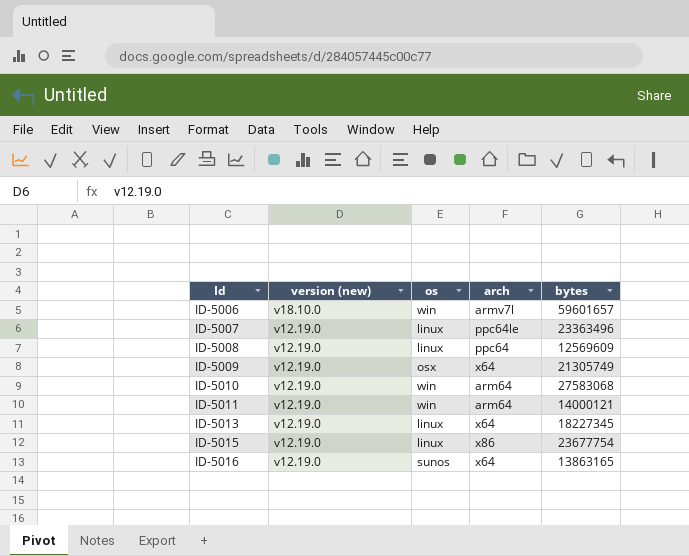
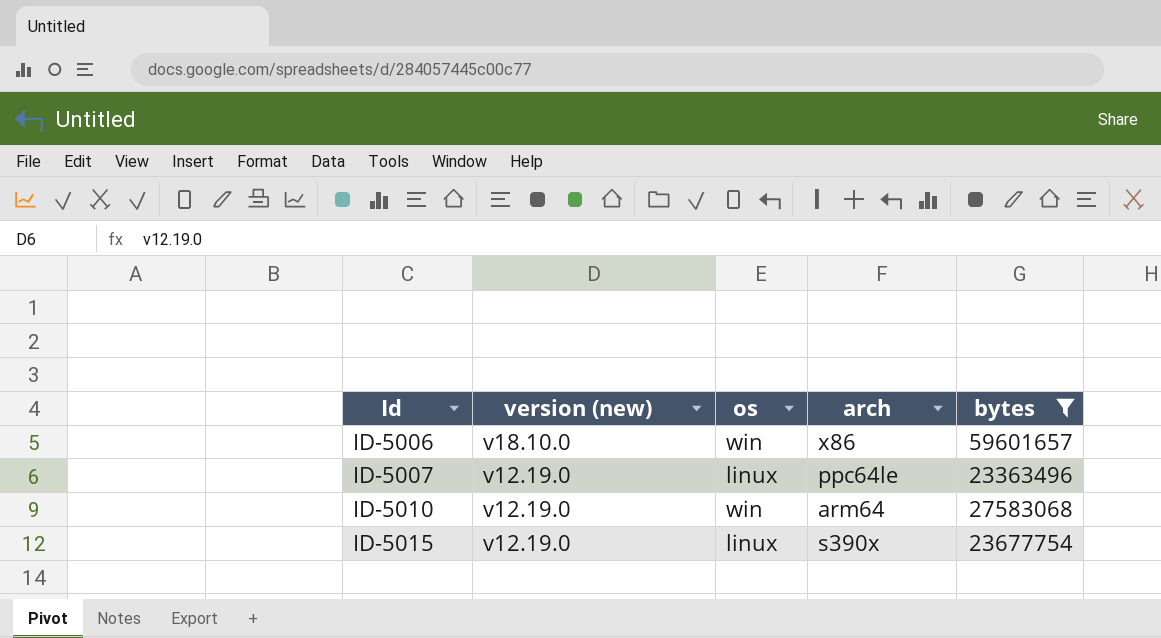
filter: none -> bytes >= 23363496
ID-5006 | arch: armv7l -> x86
ID-5015 | arch: x86 -> s390x

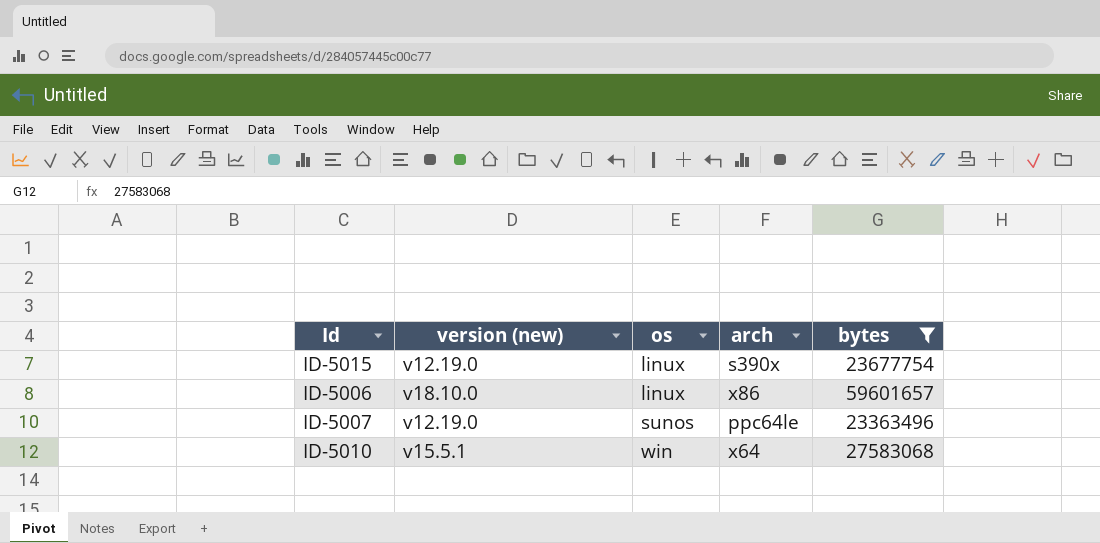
row order: Id ascending -> os ascending
ID-5006 | os: win -> linux
ID-5007 | os: linux -> sunos
ID-5010 | version (new): v12.19.0 -> v15.5.1
ID-5010 | arch: arm64 -> x64

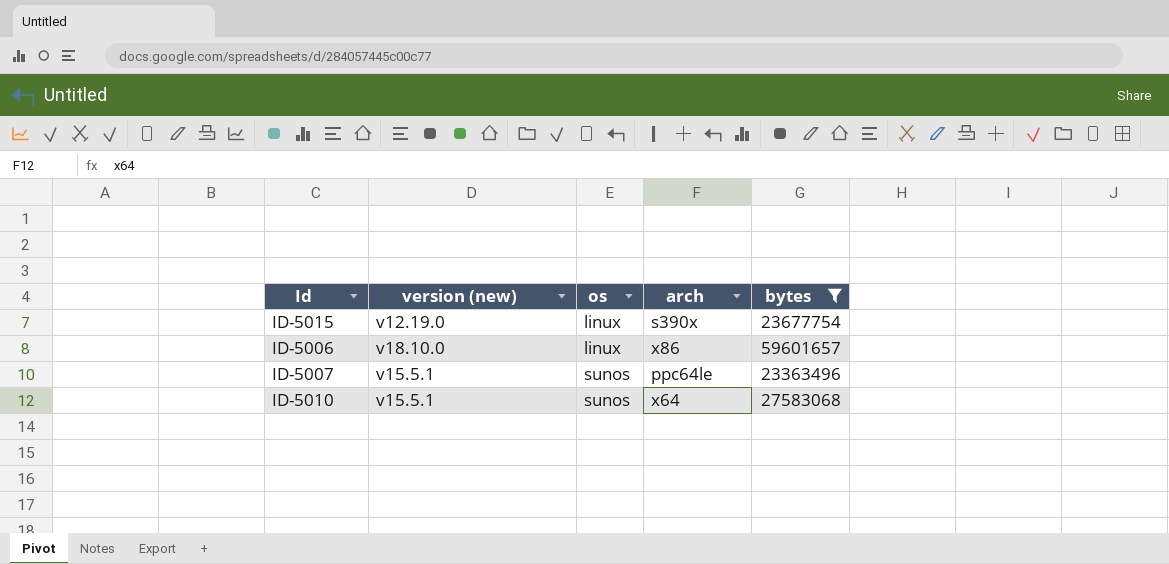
ID-5007 | version (new): v12.19.0 -> v15.5.1
ID-5010 | os: win -> sunos

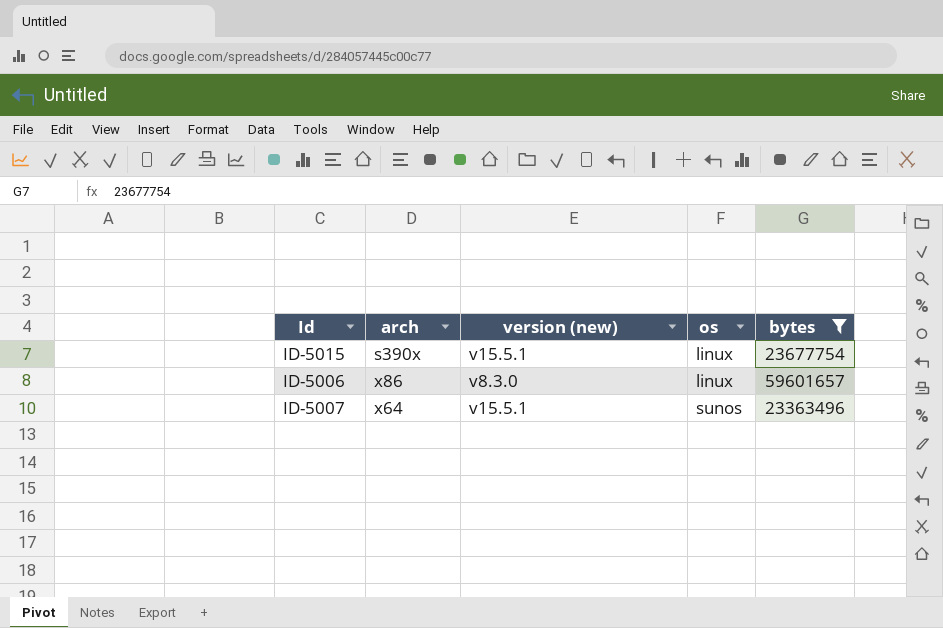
column arch | position: 4 -> 2
row ID-5010: v15.5.1 | sunos | x64 | 27583068 -> none
ID-5015 | version (new): v12.19.0 -> v15.5.1
ID-5006 | version (new): v18.10.0 -> v8.3.0
ID-5007 | arch: ppc64le -> x64

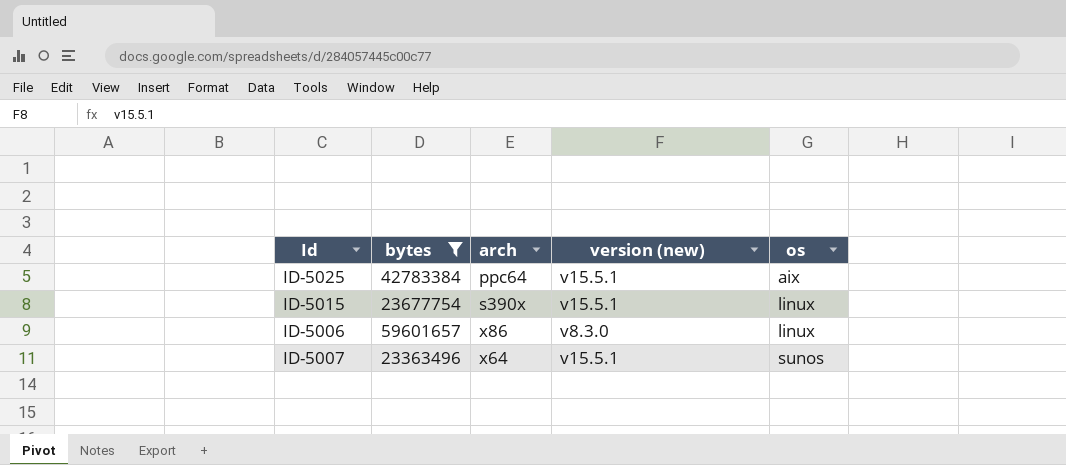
column bytes | position: 5 -> 2
row ID-5025: none -> 42783384 | ppc64 | v15.5.1 | aix

